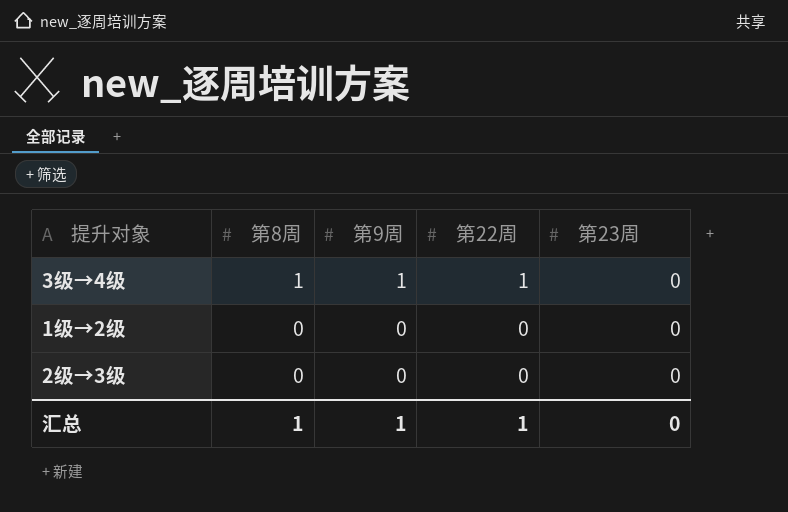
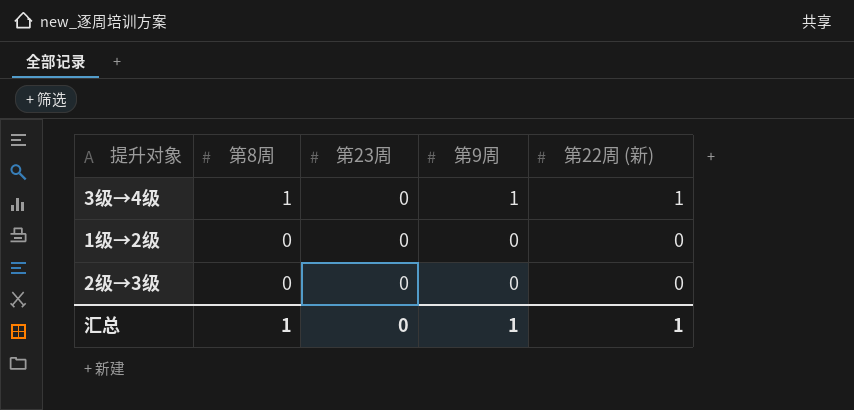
column 第23周 | position: 5 -> 3
column name: 第22周 -> 第22周 (新)

